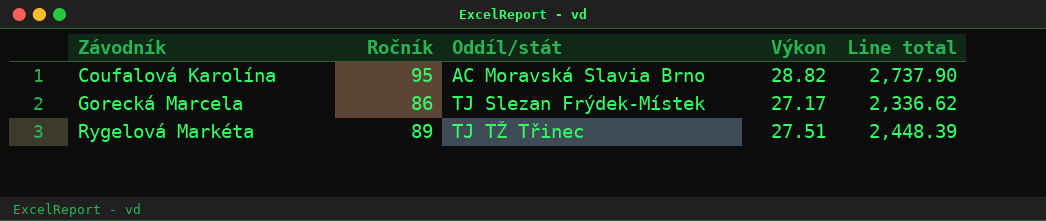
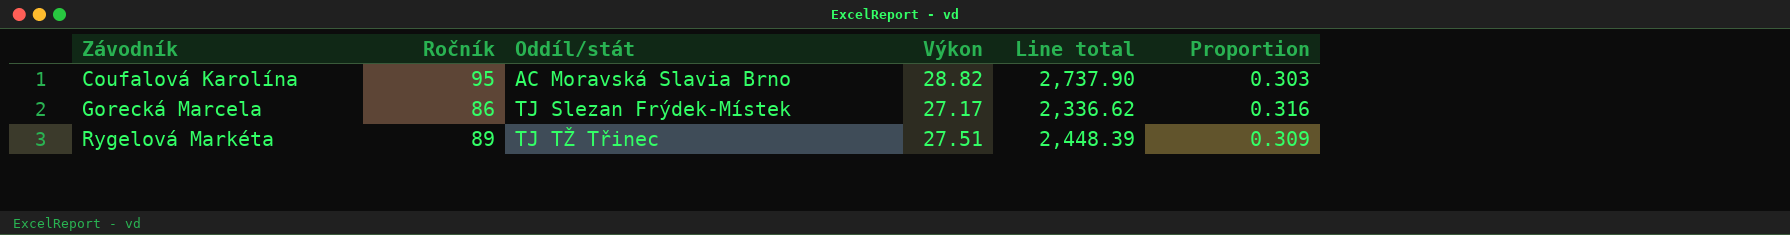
column Proportion | formula: none -> [Výkon] / [Ročník]

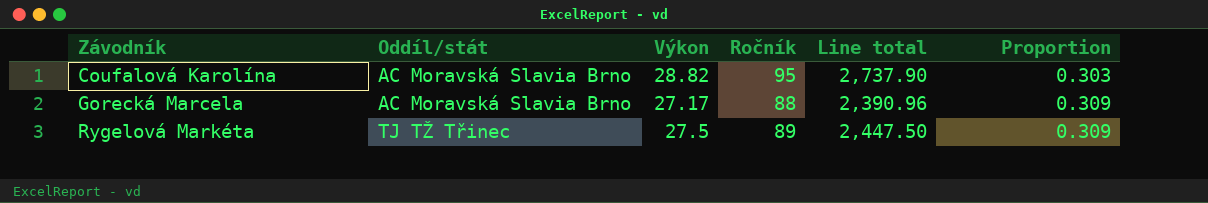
column Ročník | position: 2 -> 4
Gorecká Marcela | Oddíl/stát: TJ Slezan Frýdek-Místek -> AC Moravská Slavia Brno
Gorecká Marcela | Ročník: 86 -> 88
Gorecká Marcela | Line total: 2,336.62 -> 2,390.96
Gorecká Marcela | Proportion: 0.316 -> 0.309
Rygelová Markéta | Výkon: 27.51 -> 27.5
Rygelová Markéta | Line total: 2,448.39 -> 2,447.50

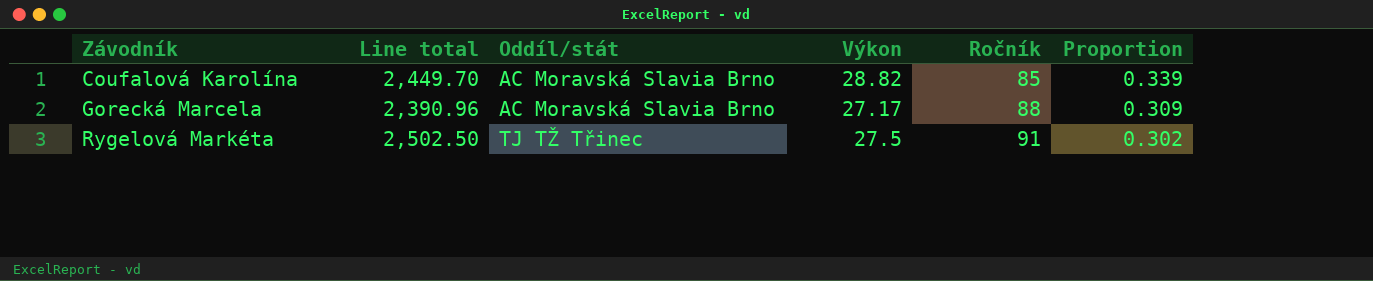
column Line total | position: 5 -> 2
Coufalová Karolína | Line total: 2,737.90 -> 2,449.70
Coufalová Karolína | Ročník: 95 -> 85
Coufalová Karolína | Proportion: 0.303 -> 0.339
Rygelová Markéta | Line total: 2,447.50 -> 2,502.50
Rygelová Markéta | Ročník: 89 -> 91
Rygelová Markéta | Proportion: 0.309 -> 0.302

